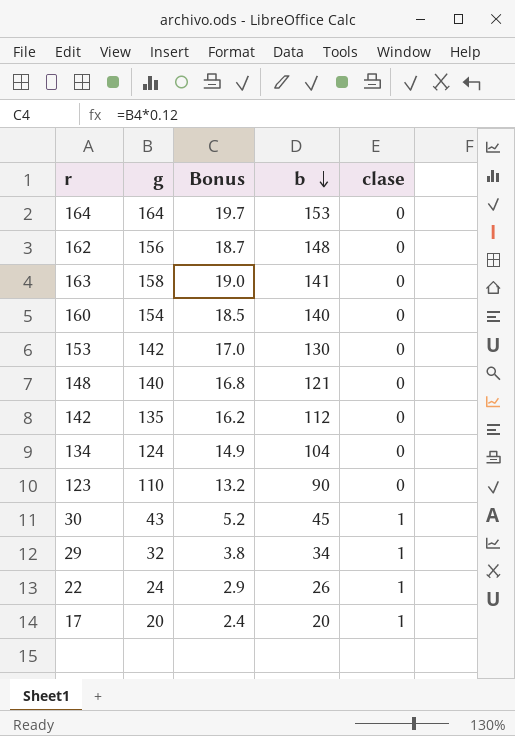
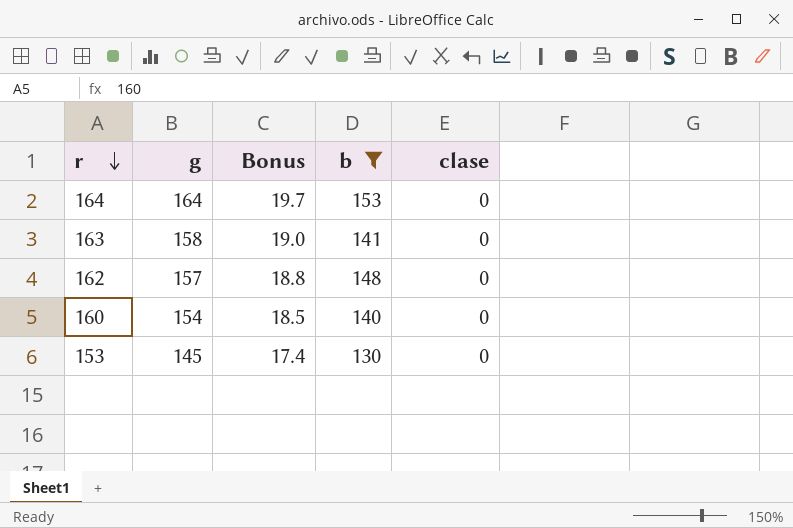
filter: none -> b >= 130
row order: b descending -> r descending
162 | g: 156 -> 157
162 | Bonus: 18.7 -> 18.8
153 | g: 142 -> 145
153 | Bonus: 17.0 -> 17.4

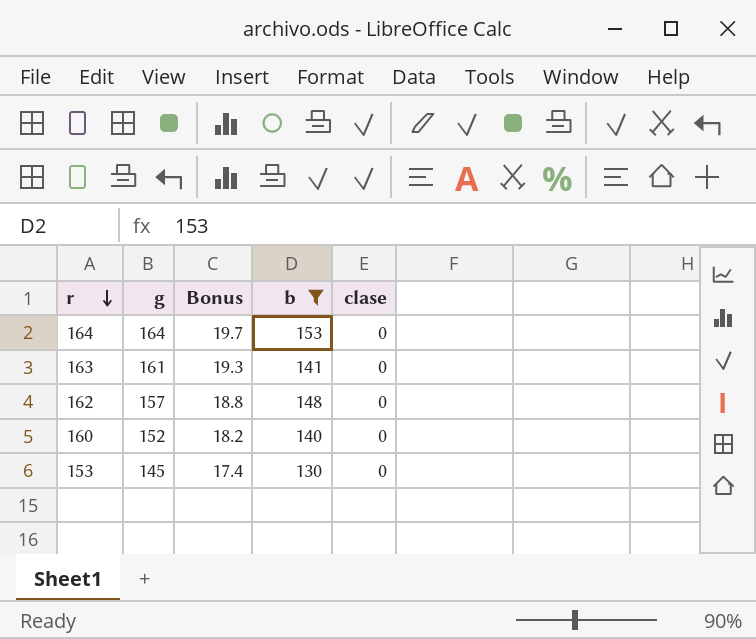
163 | g: 158 -> 161
163 | Bonus: 19.0 -> 19.3
160 | g: 154 -> 152
160 | Bonus: 18.5 -> 18.2

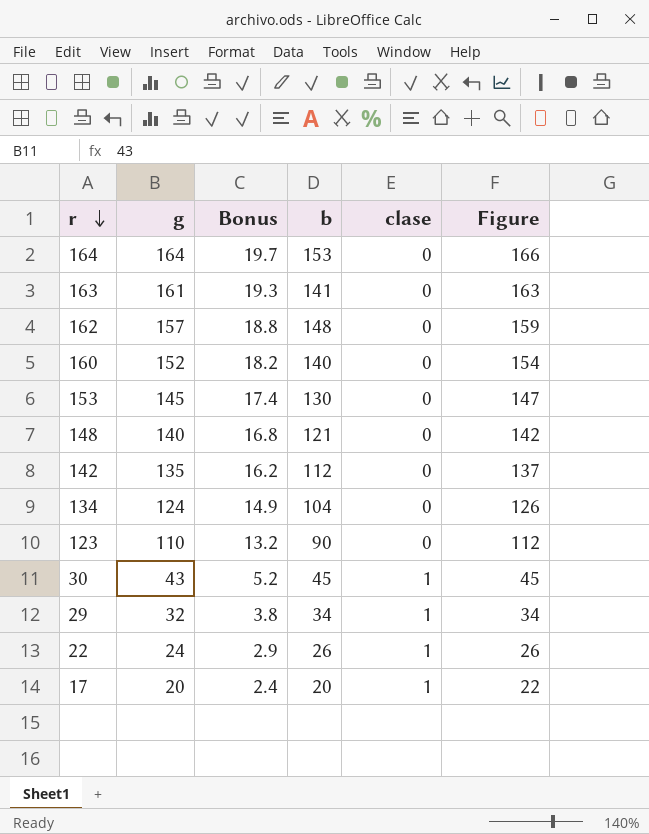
filter: b >= 130 -> none
column Figure | formula: none -> [g] + 2

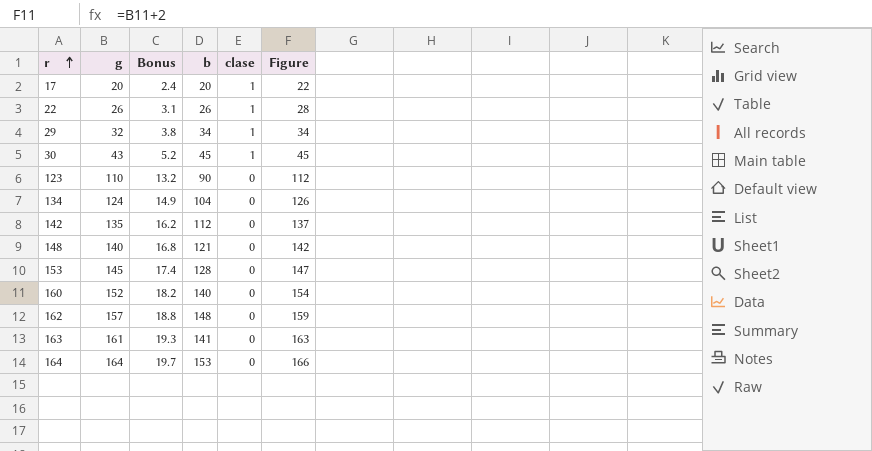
row order: r descending -> r ascending
22 | g: 24 -> 26
22 | Bonus: 2.9 -> 3.1
22 | Figure: 26 -> 28
153 | b: 130 -> 128

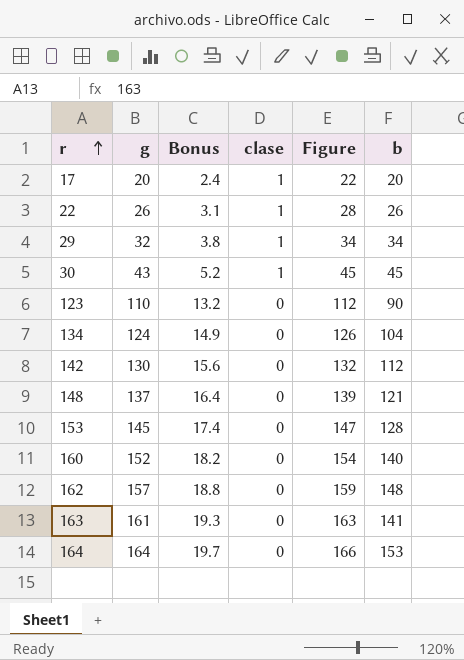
column b | position: 4 -> 6
142 | g: 135 -> 130
142 | Bonus: 16.2 -> 15.6
142 | Figure: 137 -> 132
148 | g: 140 -> 137
148 | Bonus: 16.8 -> 16.4
148 | Figure: 142 -> 139

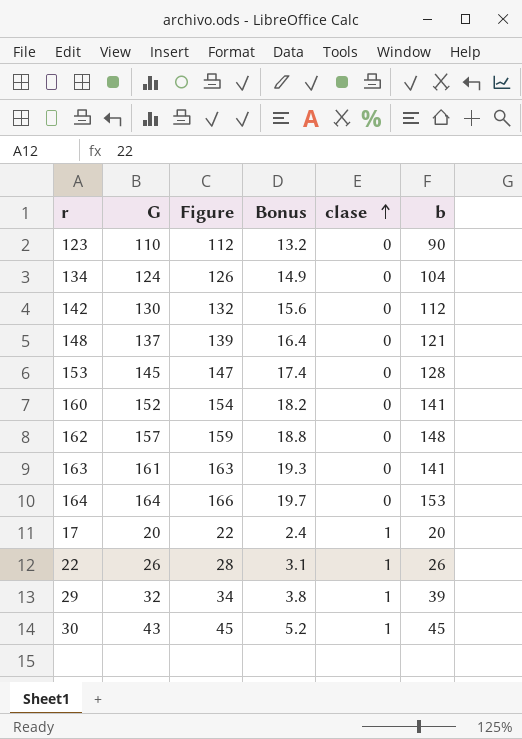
row order: r ascending -> clase ascending
column name: g -> G
column Figure | position: 5 -> 3
160 | b: 140 -> 141
29 | b: 34 -> 39

